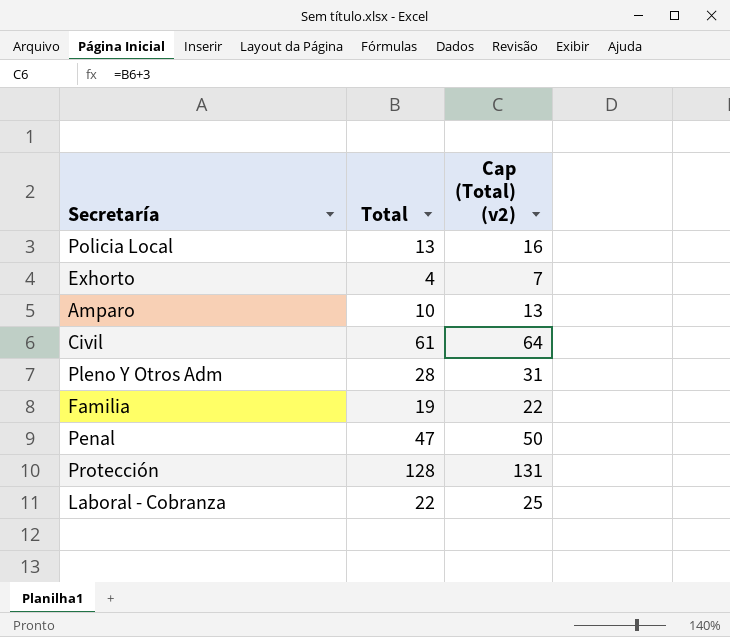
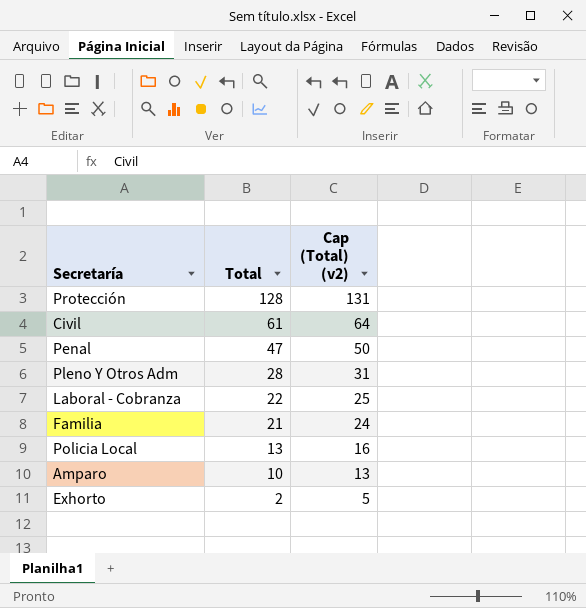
row order: none -> Total descending
Familia | Total: 19 -> 21
Familia | Cap (Total) (v2): 22 -> 24
Exhorto | Total: 4 -> 2
Exhorto | Cap (Total) (v2): 7 -> 5

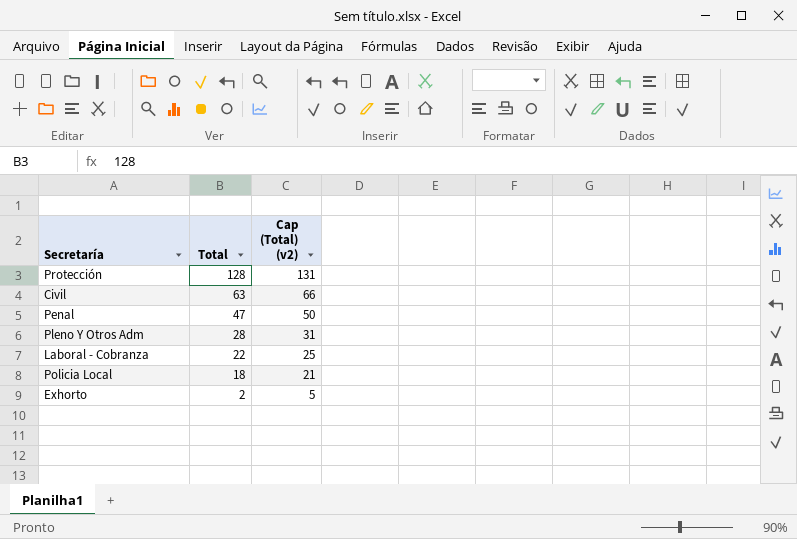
row Familia: 21 | 24 -> none
row Amparo: 10 | 13 -> none
Civil | Total: 61 -> 63
Civil | Cap (Total) (v2): 64 -> 66
Policia Local | Total: 13 -> 18
Policia Local | Cap (Total) (v2): 16 -> 21

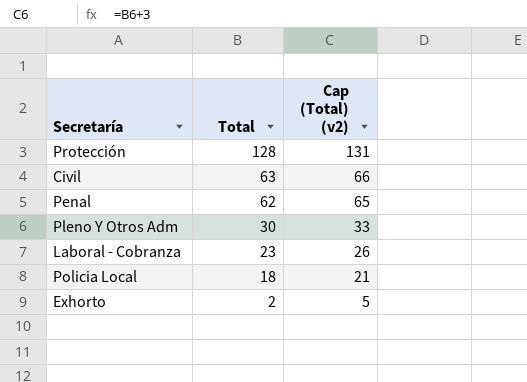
Penal | Total: 47 -> 62
Penal | Cap (Total) (v2): 50 -> 65
Pleno Y Otros Adm | Total: 28 -> 30
Pleno Y Otros Adm | Cap (Total) (v2): 31 -> 33
Laboral - Cobranza | Total: 22 -> 23
Laboral - Cobranza | Cap (Total) (v2): 25 -> 26

